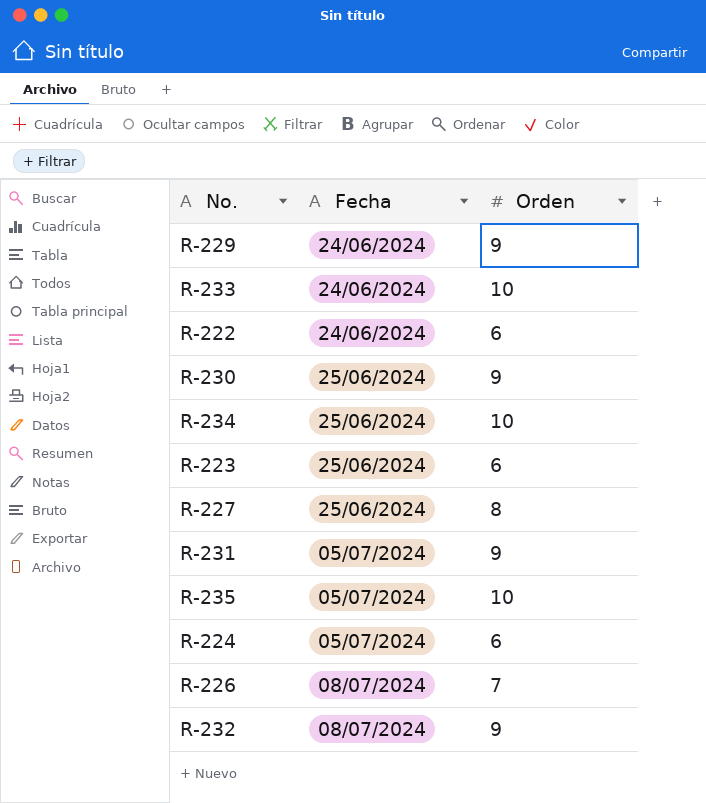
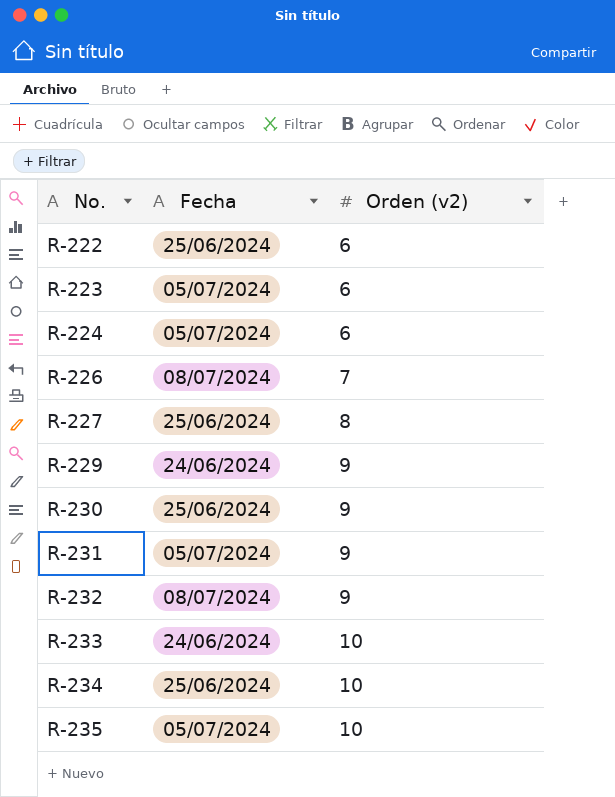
row order: Fecha ascending -> No. ascending
column name: Orden -> Orden (v2)
R-222 | Fecha: 24/06/2024 -> 25/06/2024
R-223 | Fecha: 25/06/2024 -> 05/07/2024

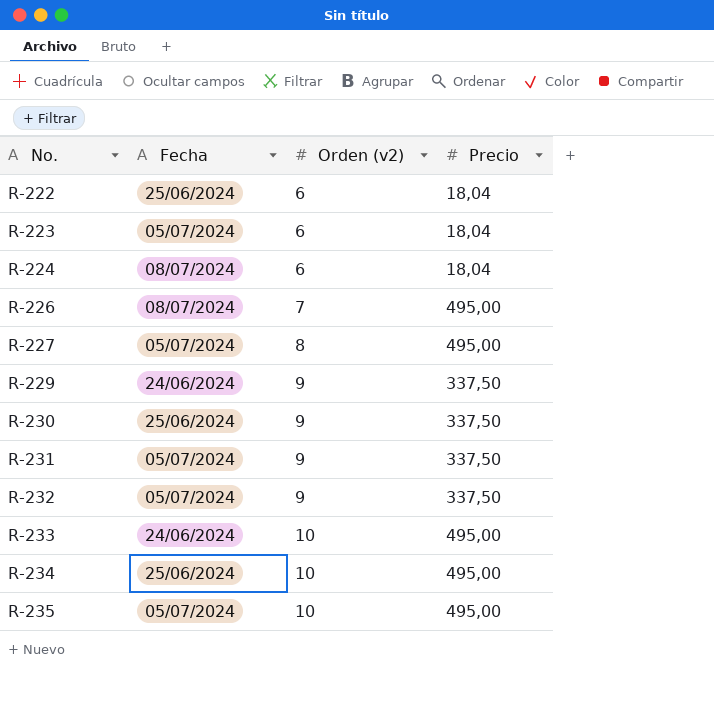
column Precio | position: none -> 4
R-224 | Fecha: 05/07/2024 -> 08/07/2024
R-227 | Fecha: 25/06/2024 -> 05/07/2024
R-232 | Fecha: 08/07/2024 -> 05/07/2024

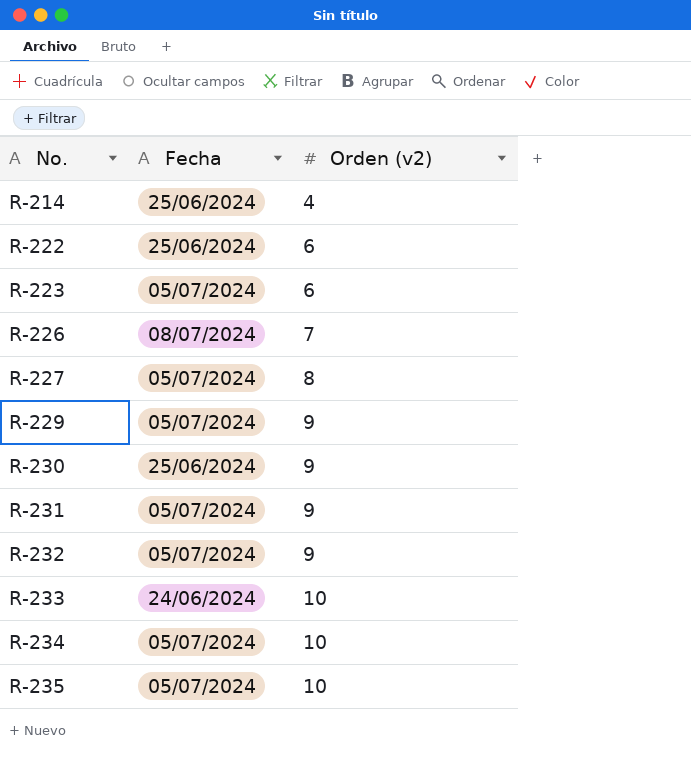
column Precio | position: 4 -> none
row R-224: 08/07/2024 | 6 | 18,04 -> none
row R-214: none -> 25/06/2024 | 4
R-229 | Fecha: 24/06/2024 -> 05/07/2024
R-234 | Fecha: 25/06/2024 -> 05/07/2024

